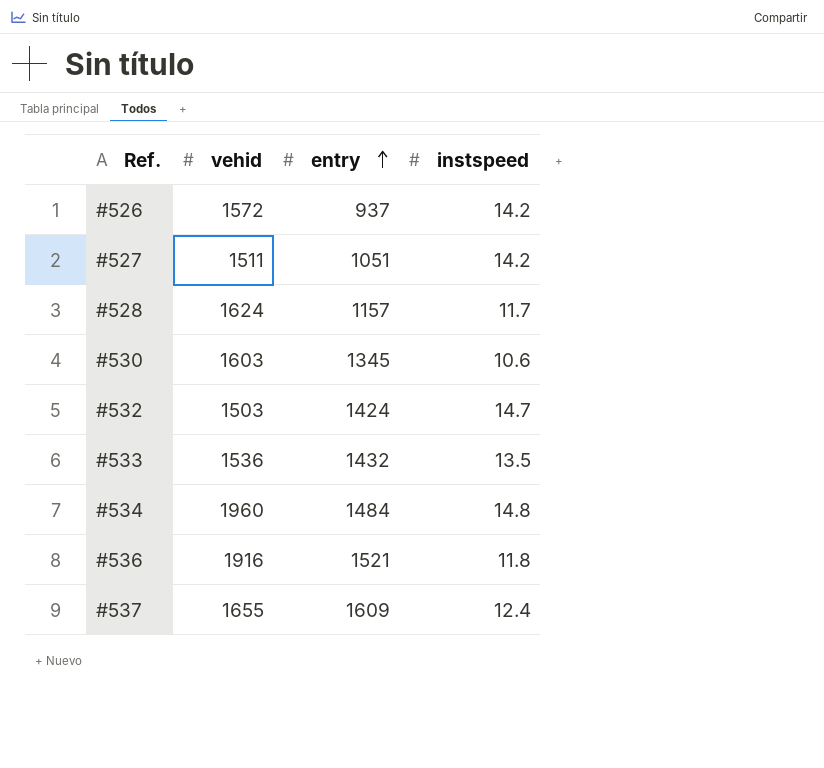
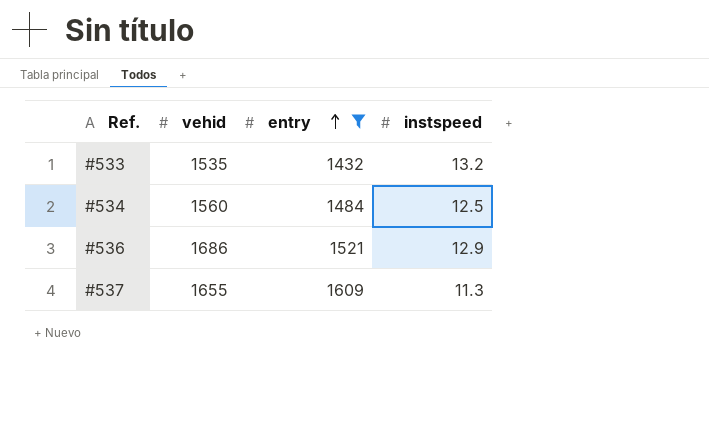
filter: none -> entry >= 1432
#533 | vehid: 1536 -> 1535
#533 | instspeed: 13.5 -> 13.2
#534 | vehid: 1960 -> 1560
#534 | instspeed: 14.8 -> 12.5
#536 | vehid: 1916 -> 1686
#536 | instspeed: 11.8 -> 12.9
#537 | instspeed: 12.4 -> 11.3

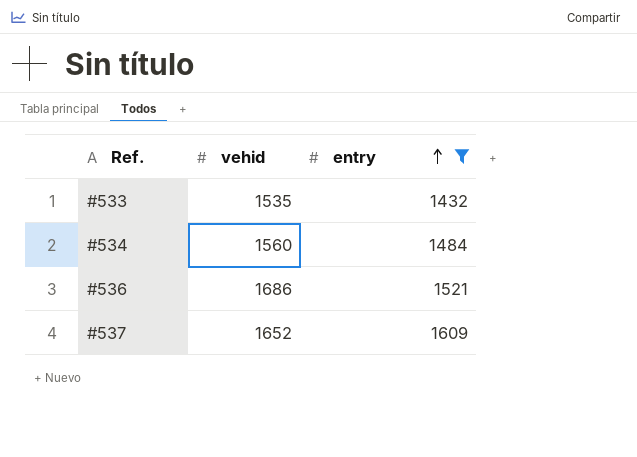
column instspeed | position: 4 -> none
#537 | vehid: 1655 -> 1652

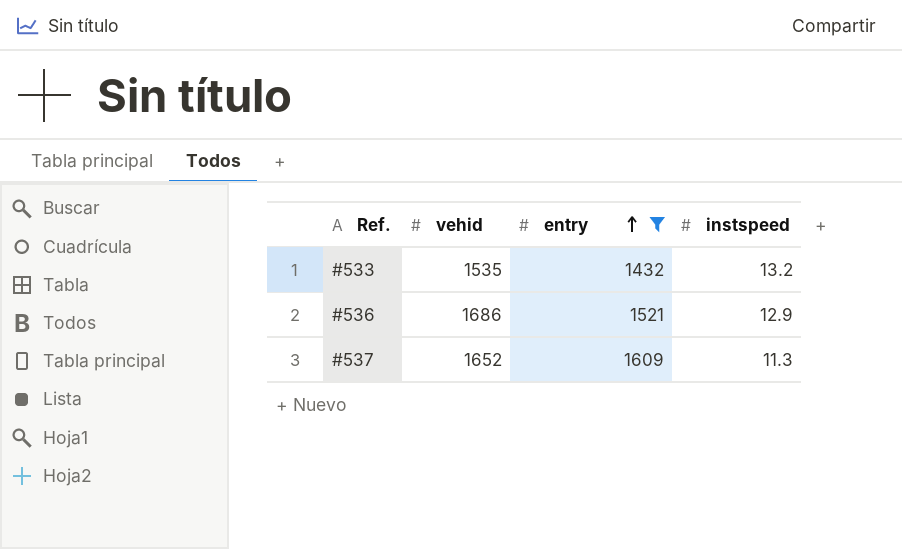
column instspeed | position: none -> 4
row #534: 1560 | 1484 -> none

